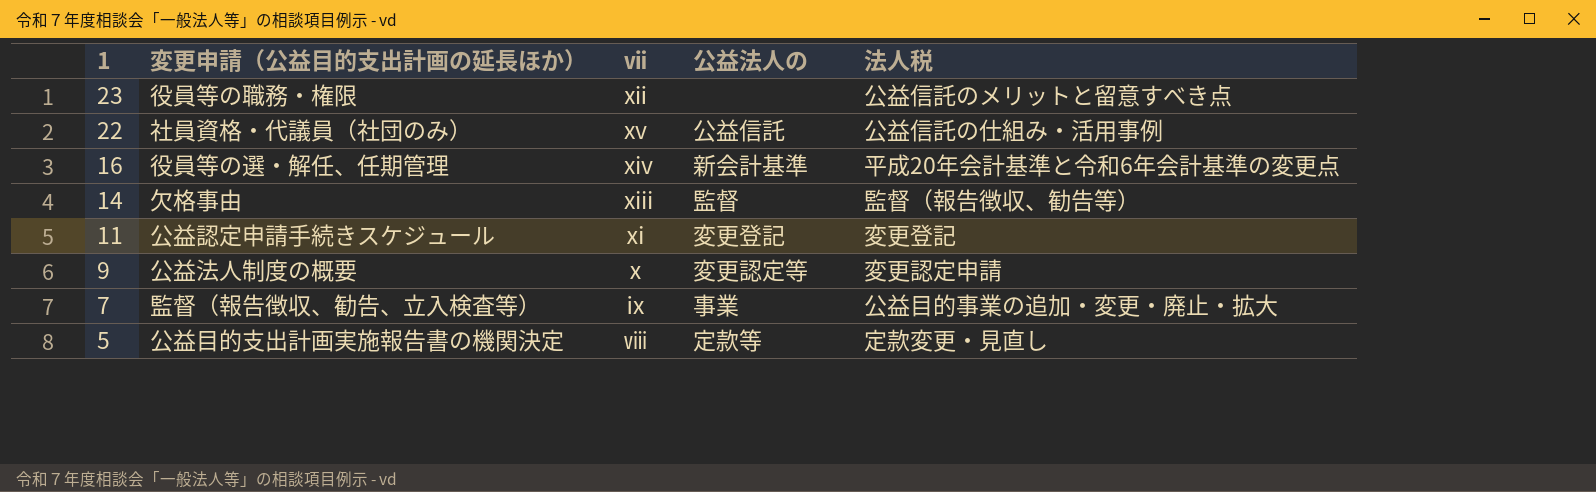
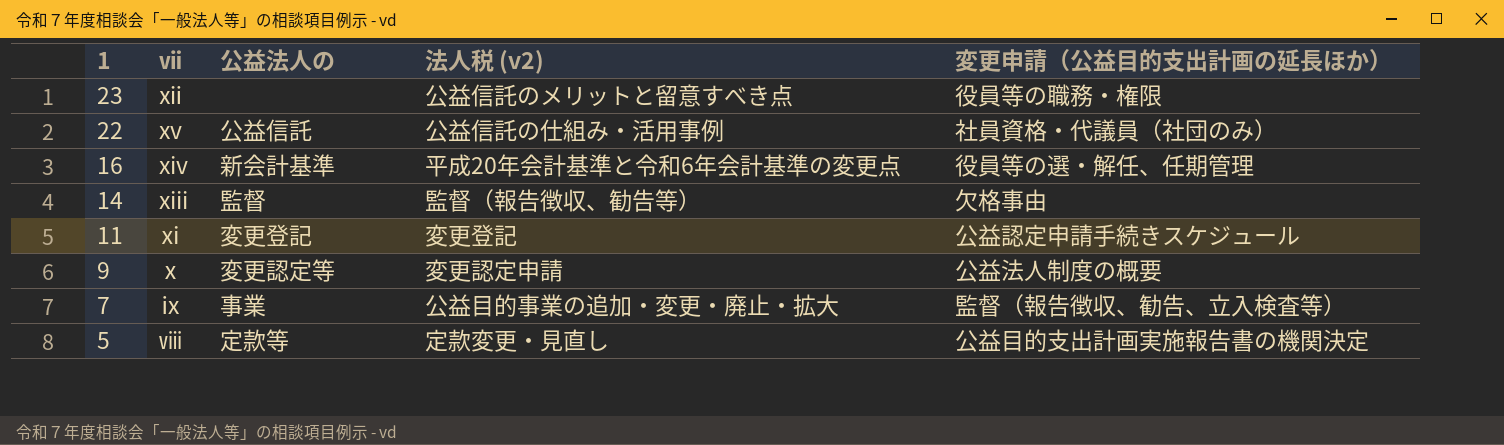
column name: 法人税 -> 法人税 (v2)
column 変更申請（公益目的支出計画の延長ほか） | position: 2 -> 5

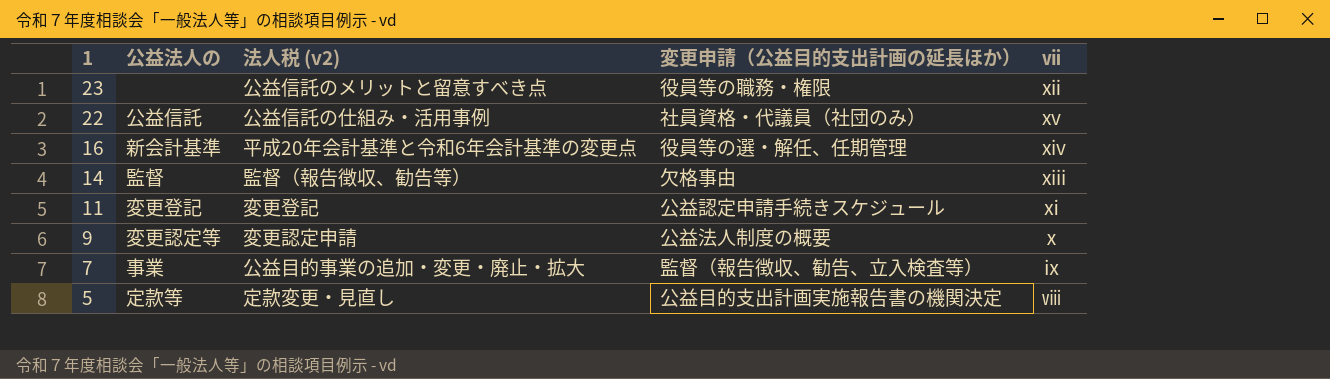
column ⅶ | position: 2 -> 5

